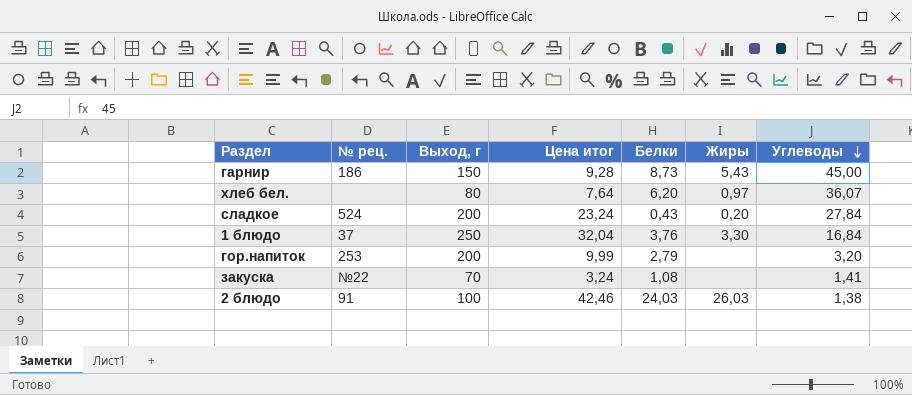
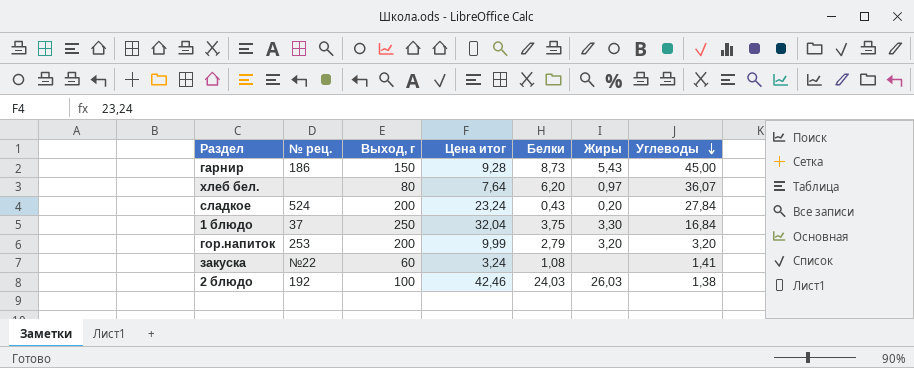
1 блюдо | Белки: 3,76 -> 3,75
гор.напиток | Жиры: none -> 3,20
закуска | Выход, г: 70 -> 60
2 блюдо | № рец.: 91 -> 192

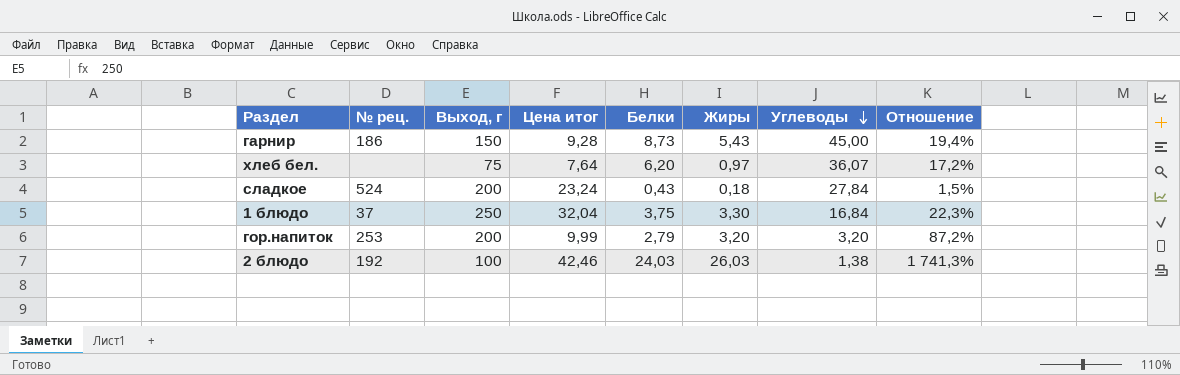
column Отношение | formula: none -> [Белки] / [Углеводы]
row закуска: №22 | 60 | 3,24 | 1,08 | none | 1,41 -> none
хлеб бел. | Выход, г: 80 -> 75
сладкое | Жиры: 0,20 -> 0,18

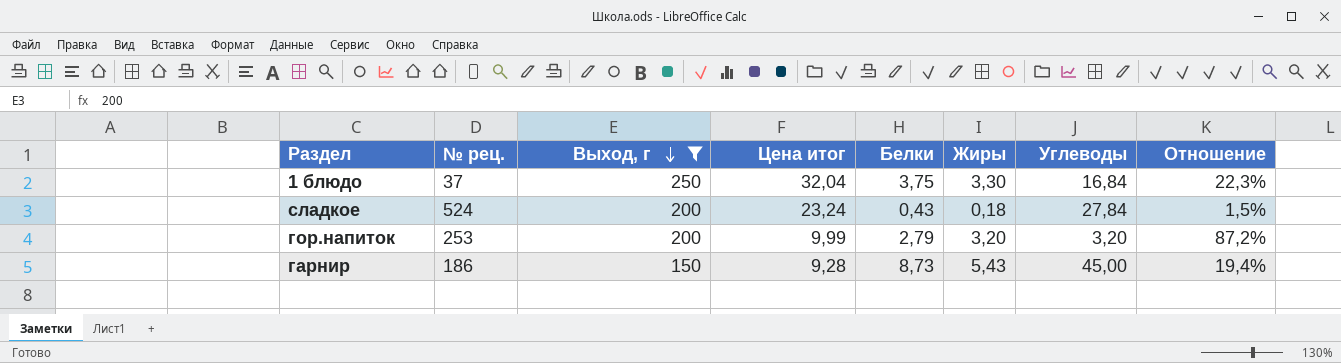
filter: none -> Выход, г >= 150
row order: Углеводы descending -> Выход, г descending

